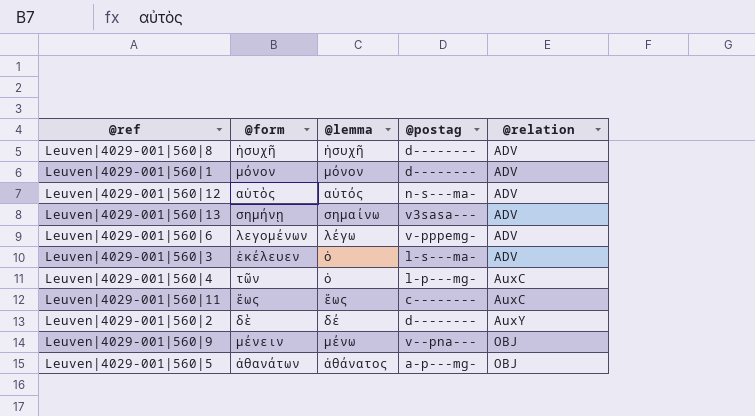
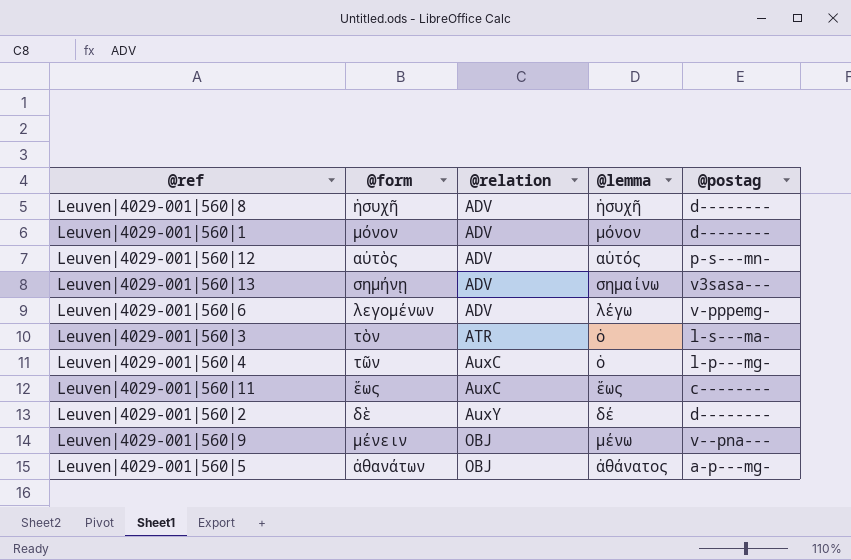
column @relation | position: 5 -> 3
Leuven|4029-001|560|12 | @postag: n-s---ma- -> p-s---mn-
Leuven|4029-001|560|3 | @form: ἐκέλευεν -> τὸν
Leuven|4029-001|560|3 | @relation: ADV -> ATR

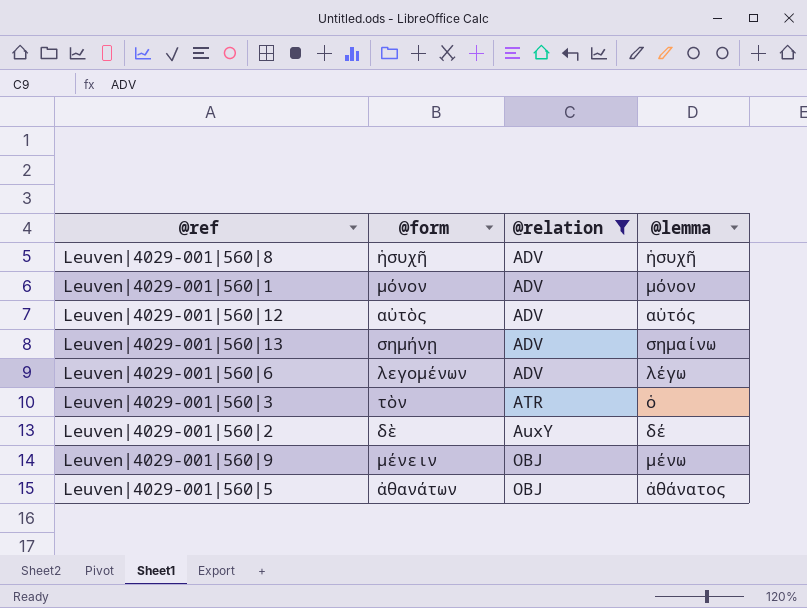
filter: none -> @relation != AuxC
column @postag | position: 5 -> none

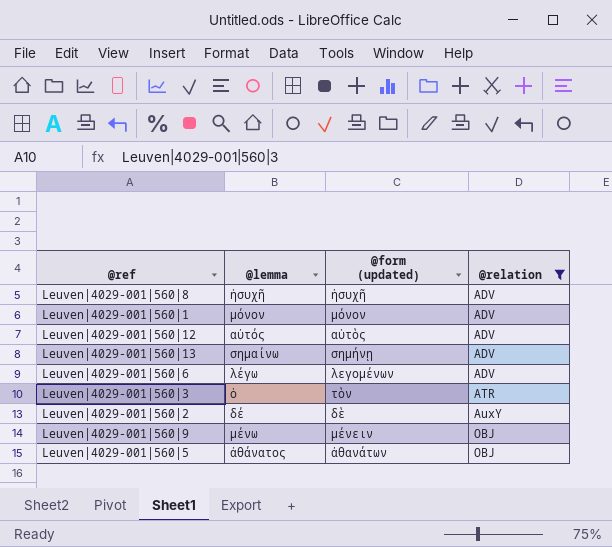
column @lemma | position: 4 -> 2
column name: @form -> @form (updated)

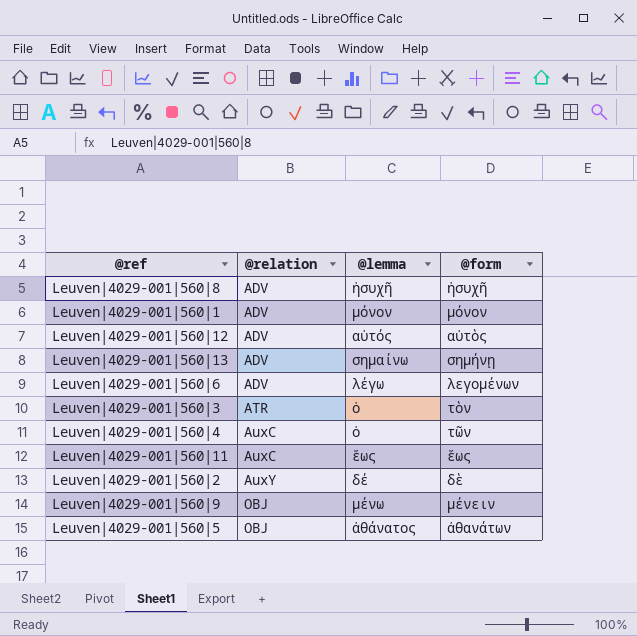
filter: @relation != AuxC -> none
column @relation | position: 4 -> 2
column name: @form (updated) -> @form

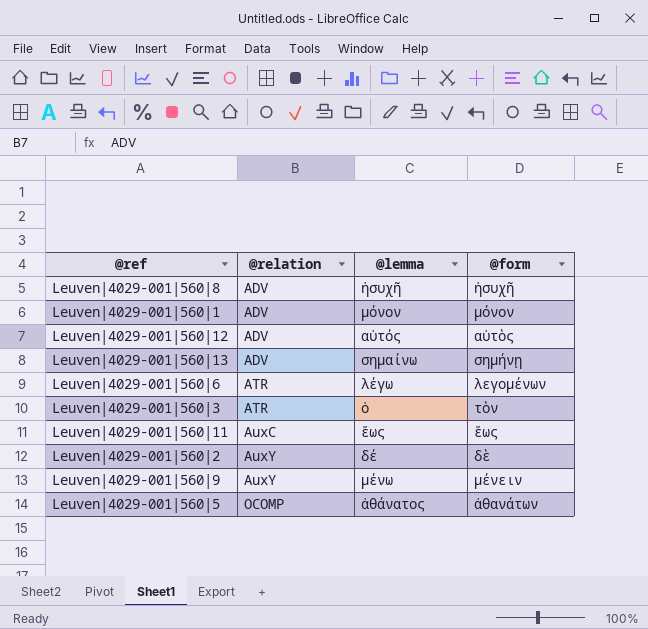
row Leuven|4029-001|560|4: AuxC | ὁ | τῶν -> none
Leuven|4029-001|560|6 | @relation: ADV -> ATR
Leuven|4029-001|560|9 | @relation: OBJ -> AuxY
Leuven|4029-001|560|5 | @relation: OBJ -> OCOMP

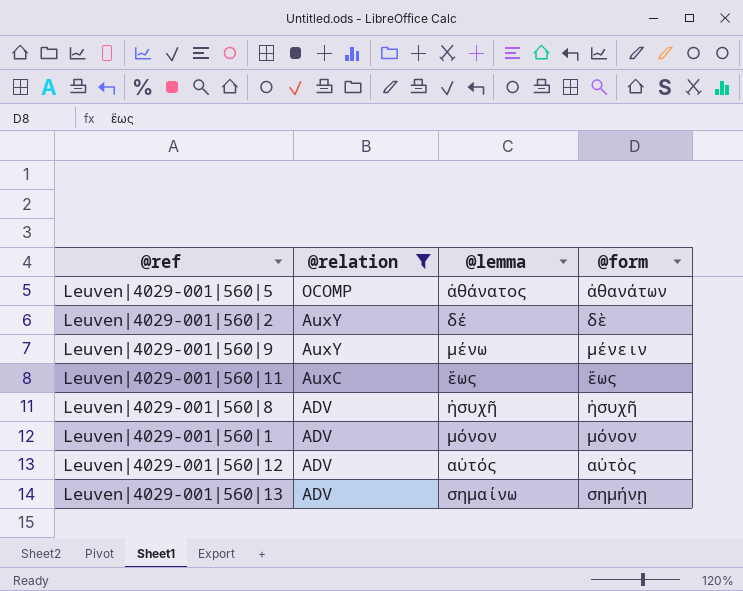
filter: none -> @relation != ATR
row order: @relation ascending -> @relation descending

